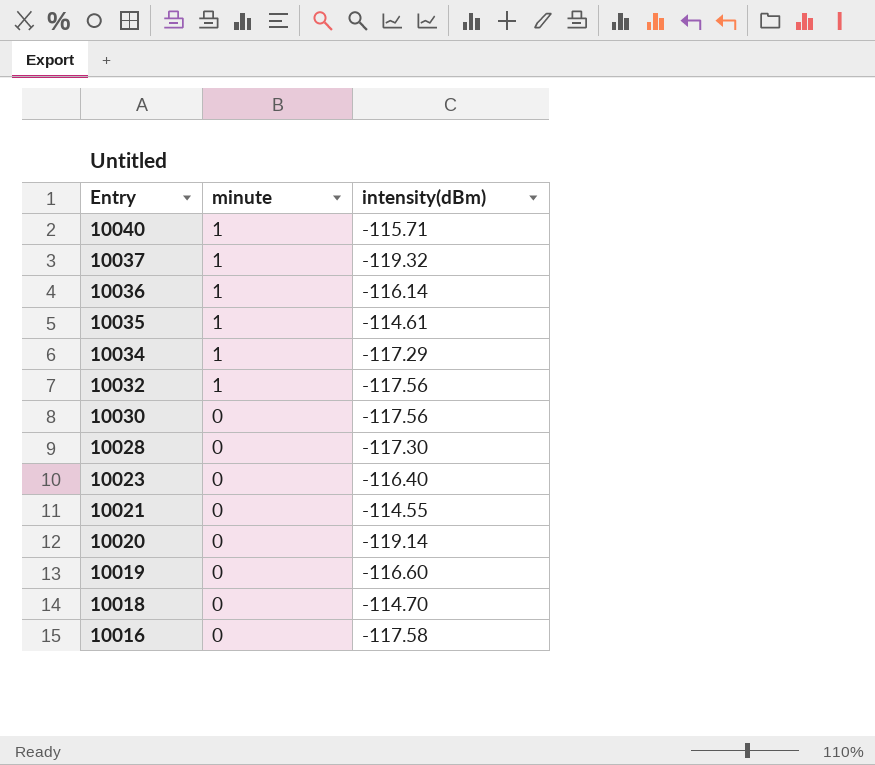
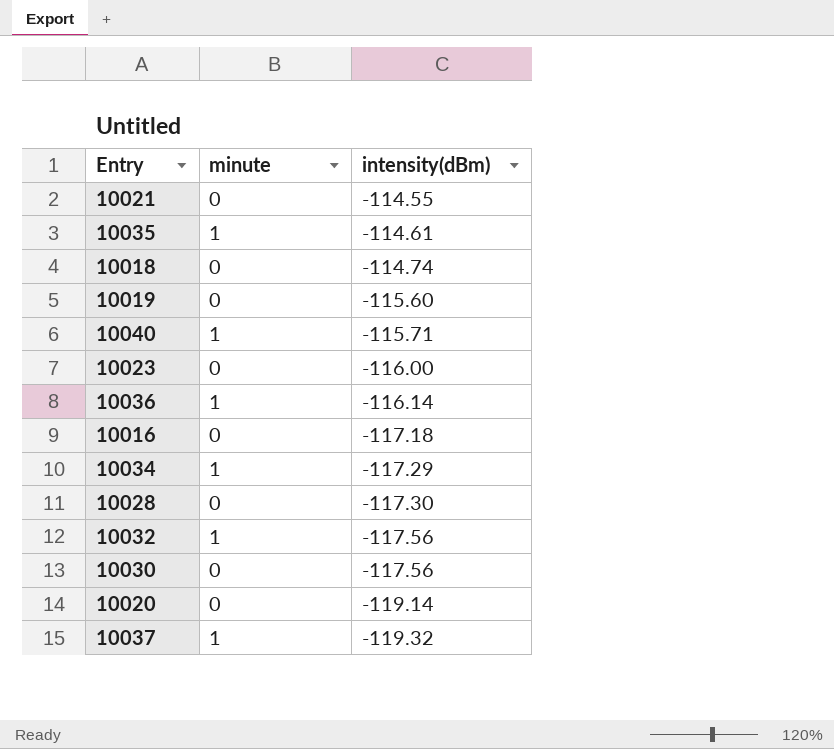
row order: Entry descending -> intensity(dBm) descending
10018 | intensity(dBm): -114.70 -> -114.74
10019 | intensity(dBm): -116.60 -> -115.60
10023 | intensity(dBm): -116.40 -> -116.00
10016 | intensity(dBm): -117.58 -> -117.18

